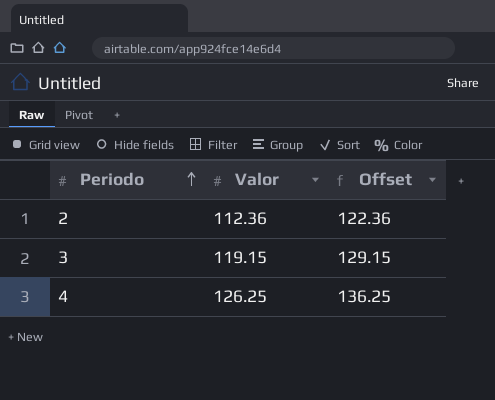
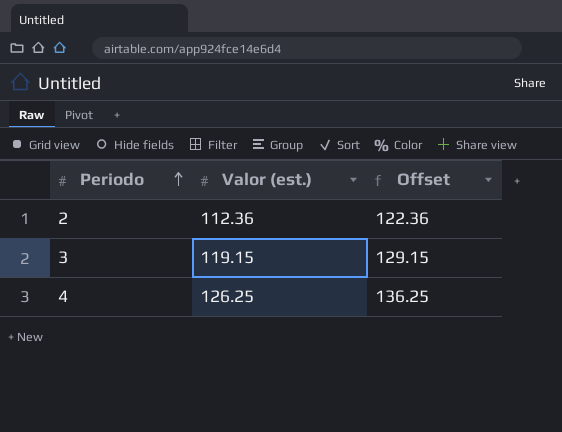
column name: Valor -> Valor (est.)

